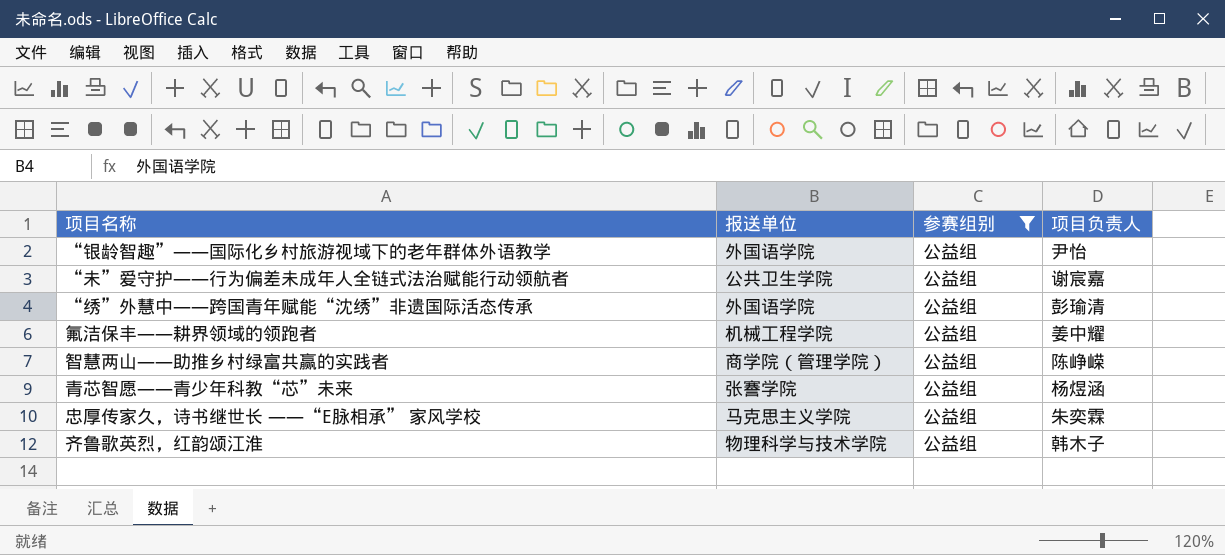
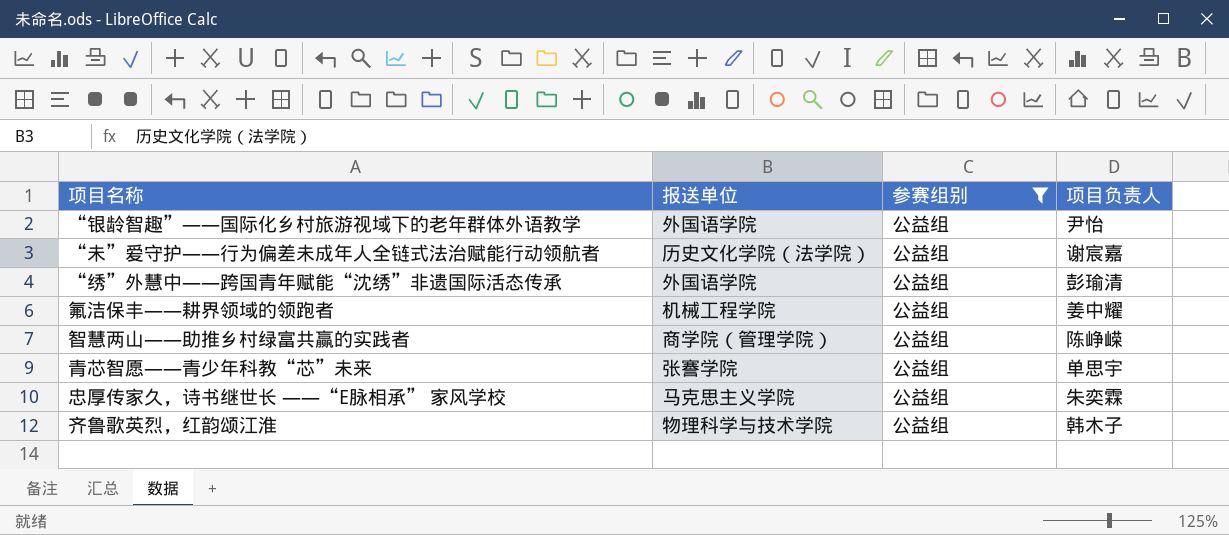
“未”爱守护——行为偏差未成年人全链式法治赋能行动领航者 | 报送单位: 公共卫生学院 -> 历史文化学院（法学院）
青芯智愿——青少年科教“芯”未来 | 项目负责人: 杨煜涵 -> 单思宇

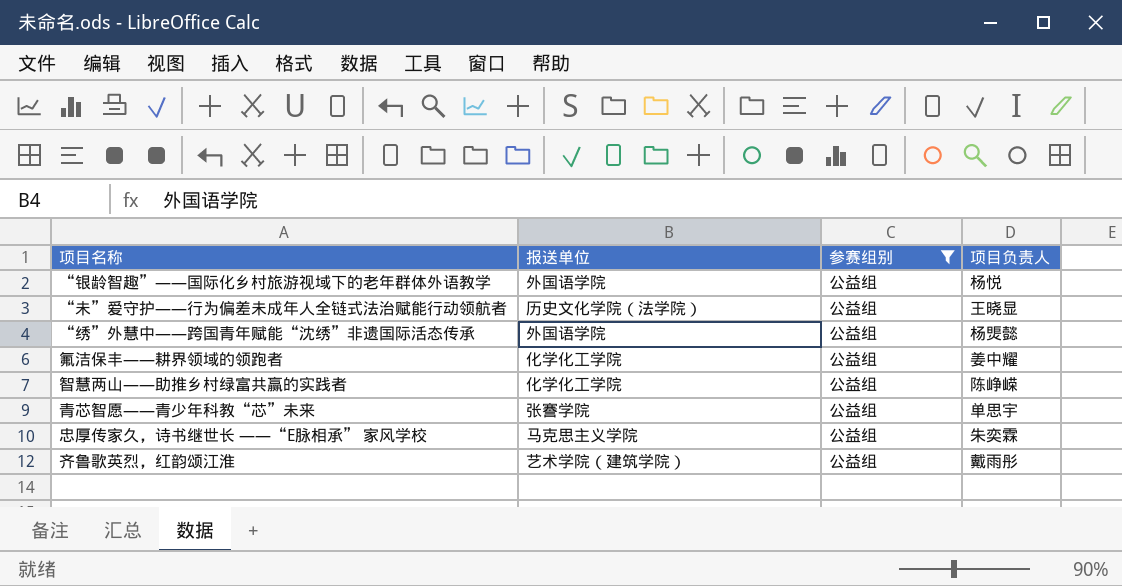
“银龄智趣”——国际化乡村旅游视域下的老年群体外语教学 | 项目负责人: 尹怡 -> 杨悦
“未”爱守护——行为偏差未成年人全链式法治赋能行动领航者 | 项目负责人: 谢宸嘉 -> 王晓显
“绣”外慧中——跨国青年赋能“沈绣”非遗国际活态传承 | 项目负责人: 彭瑜清 -> 杨煚懿
氟洁保丰——耕界领域的领跑者 | 报送单位: 机械工程学院 -> 化学化工学院
智慧两山——助推乡村绿富共赢的实践者 | 报送单位: 商学院（管理学院） -> 化学化工学院
齐鲁歌英烈，红韵颂江淮 | 报送单位: 物理科学与技术学院 -> 艺术学院（建筑学院）
齐鲁歌英烈，红韵颂江淮 | 项目负责人: 韩木子 -> 戴雨彤

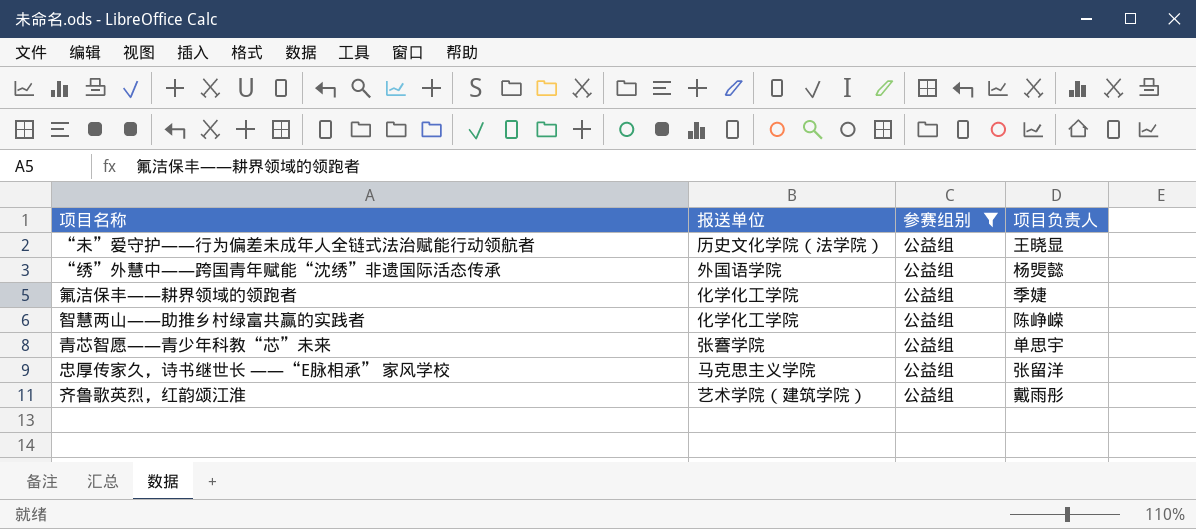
row “银龄智趣”——国际化乡村旅游视域下的老年群体外语教学: 外国语学院 | 公益组 | 杨悦 -> none
氟洁保丰——耕界领域的领跑者 | 项目负责人: 姜中耀 -> 季婕
忠厚传家久，诗书继世长 ——“E脉相承” 家风学校 | 项目负责人: 朱奕霖 -> 张留洋

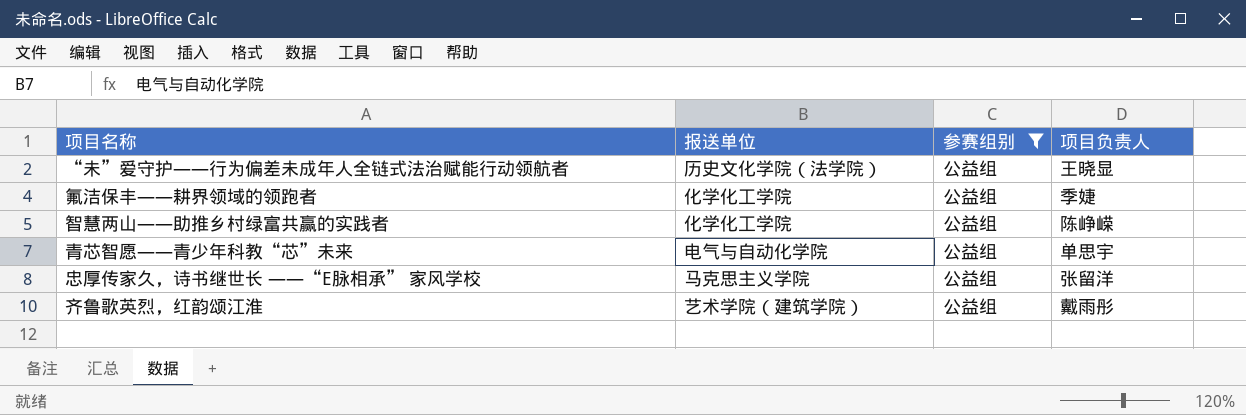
row “绣”外慧中——跨国青年赋能“沈绣”非遗国际活态传承: 外国语学院 | 公益组 | 杨煚懿 -> none
青芯智愿——青少年科教“芯”未来 | 报送单位: 张謇学院 -> 电气与自动化学院

